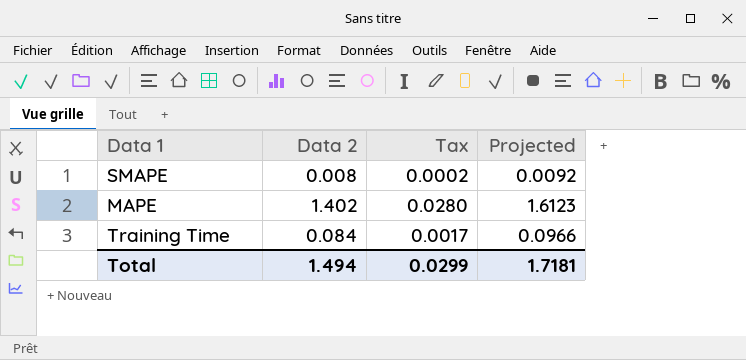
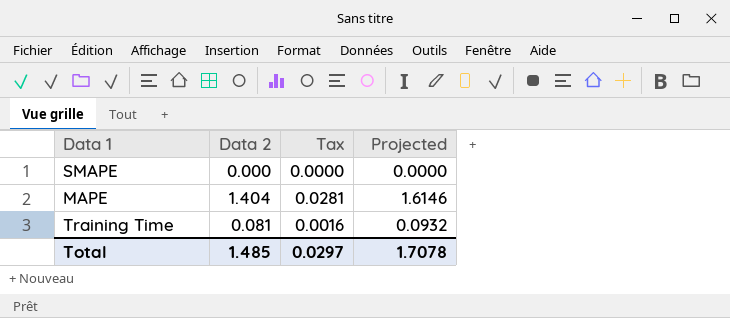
SMAPE | Data 2: 0.008 -> 0.000
SMAPE | Tax: 0.0002 -> 0.0000
SMAPE | Projected: 0.0092 -> 0.0000
MAPE | Data 2: 1.402 -> 1.404
MAPE | Tax: 0.0280 -> 0.0281
MAPE | Projected: 1.6123 -> 1.6146
Training Time | Data 2: 0.084 -> 0.081
Training Time | Tax: 0.0017 -> 0.0016
Training Time | Projected: 0.0966 -> 0.0932
Total | Data 2: 1.494 -> 1.485
Total | Tax: 0.0299 -> 0.0297
Total | Projected: 1.7181 -> 1.7078

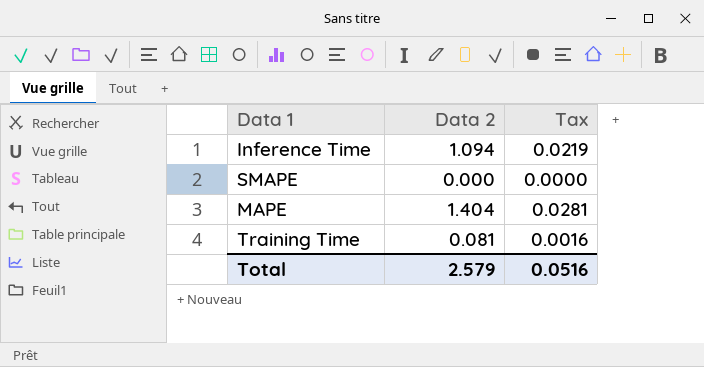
column Projected | formula: [Data 2] * 1.15 -> none
row Inference Time: none -> 1.094 | 0.0219
Total | Data 2: 1.485 -> 2.579
Total | Tax: 0.0297 -> 0.0516

